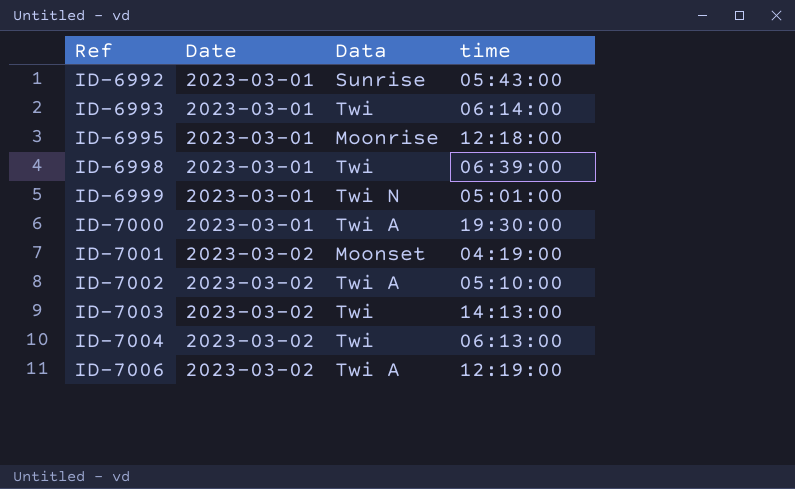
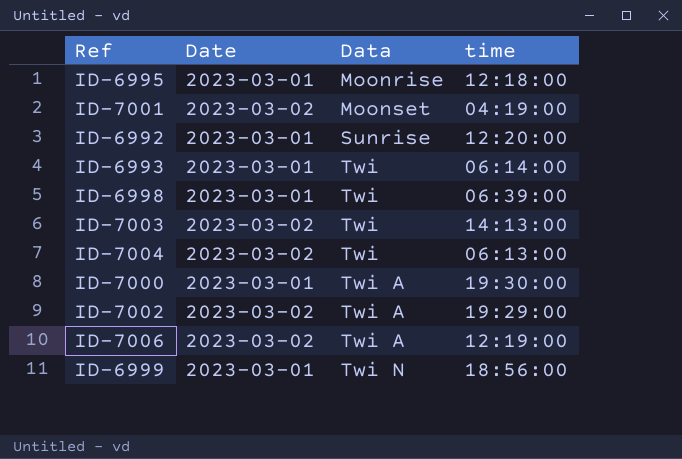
row order: Ref ascending -> Data ascending
ID-6992 | time: 05:43:00 -> 12:20:00
ID-7002 | time: 05:10:00 -> 19:29:00
ID-6999 | time: 05:01:00 -> 18:56:00

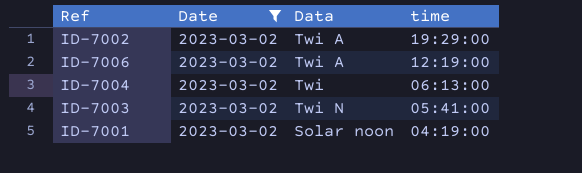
filter: none -> Date = 2023-03-02
row order: Data ascending -> time descending
ID-7003 | Data: Twi -> Twi N
ID-7003 | time: 14:13:00 -> 05:41:00
ID-7001 | Data: Moonset -> Solar noon

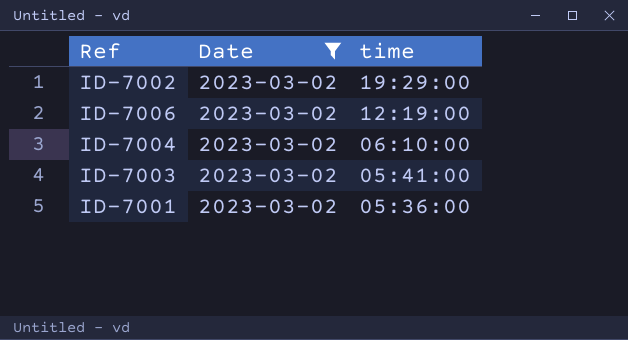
column Data | position: 3 -> none
ID-7004 | time: 06:13:00 -> 06:10:00
ID-7001 | time: 04:19:00 -> 05:36:00

